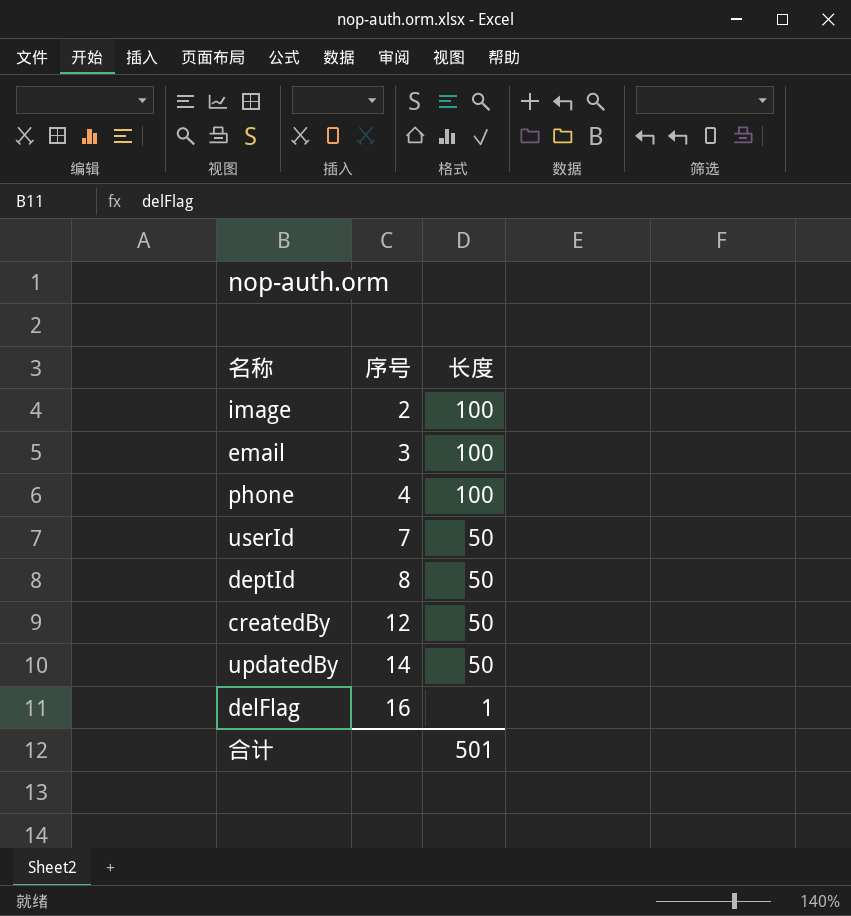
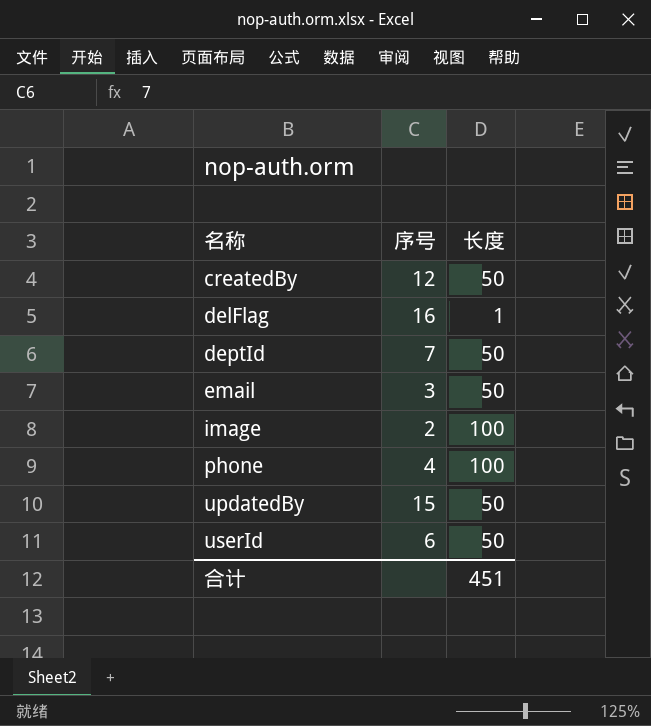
row order: 序号 ascending -> 名称 ascending
deptId | 序号: 8 -> 7
email | 长度: 100 -> 50
updatedBy | 序号: 14 -> 15
userId | 序号: 7 -> 6
合计 | 长度: 501 -> 451

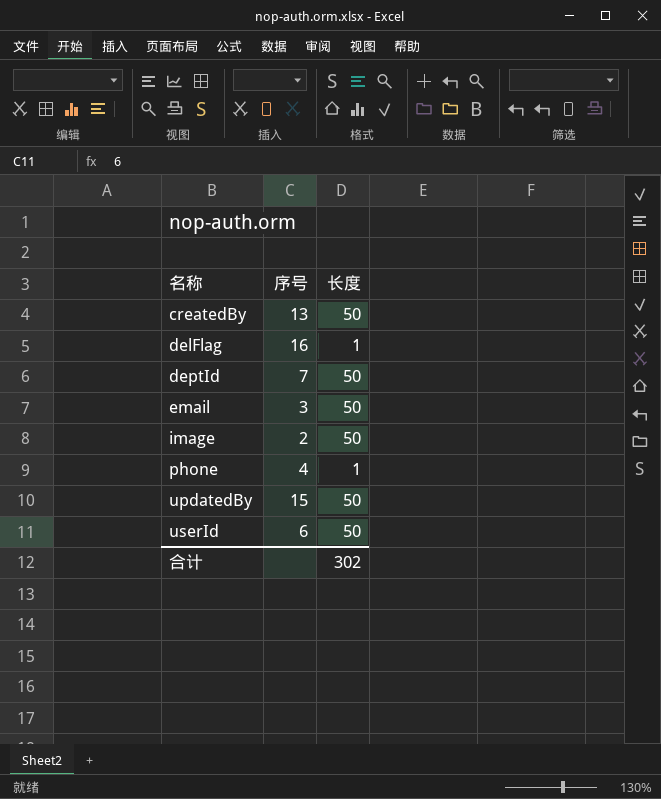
createdBy | 序号: 12 -> 13
image | 长度: 100 -> 50
phone | 长度: 100 -> 1
合计 | 长度: 451 -> 302

